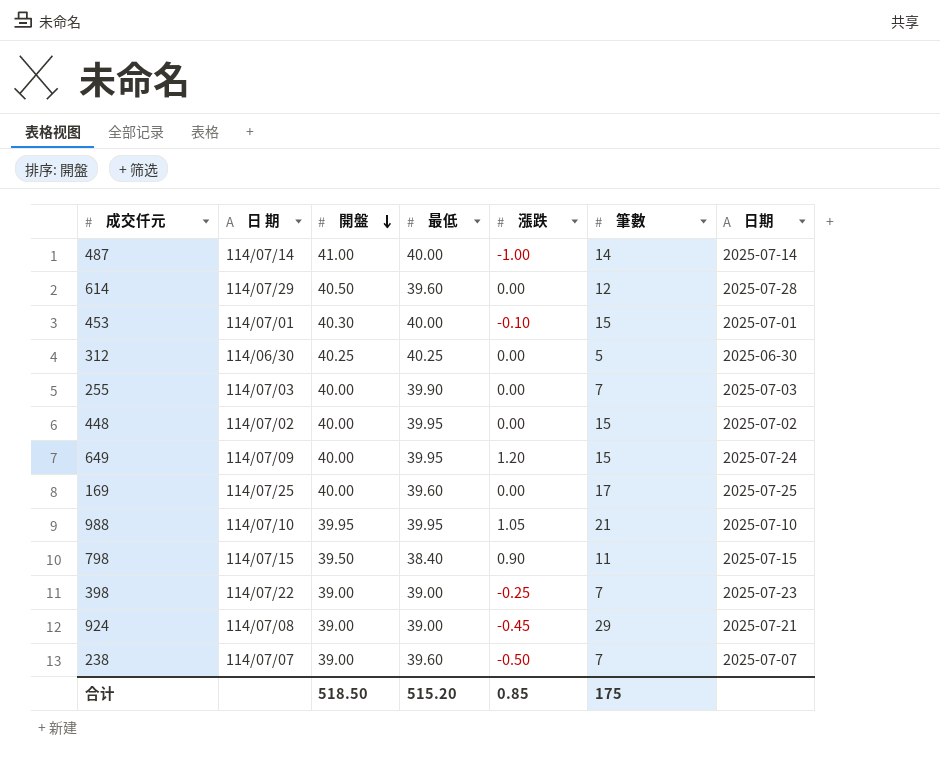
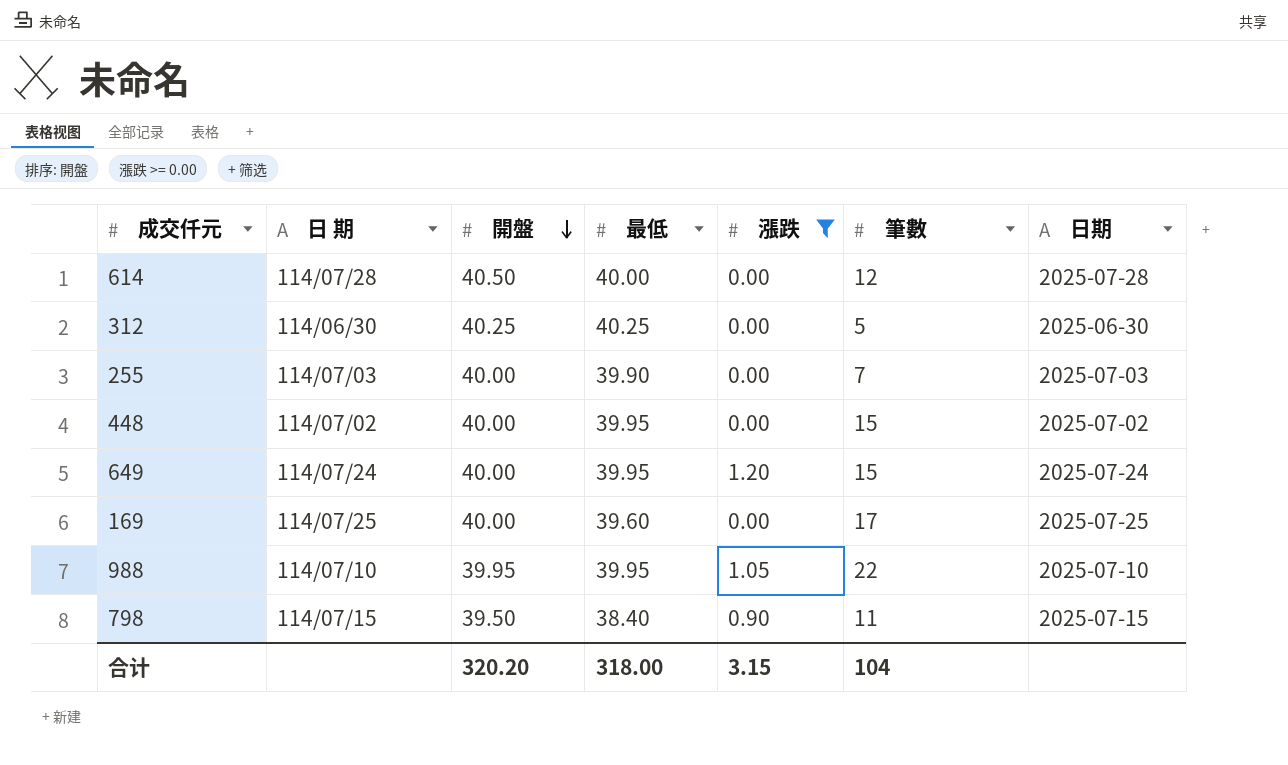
filter: none -> 漲跌 >= 0.00
614 | 日 期: 114/07/29 -> 114/07/28
614 | 最低: 39.60 -> 40.00
649 | 日 期: 114/07/09 -> 114/07/24
988 | 筆數: 21 -> 22
合计 | 開盤: 518.50 -> 320.20
合计 | 最低: 515.20 -> 318.00
合计 | 漲跌: 0.85 -> 3.15
合计 | 筆數: 175 -> 104

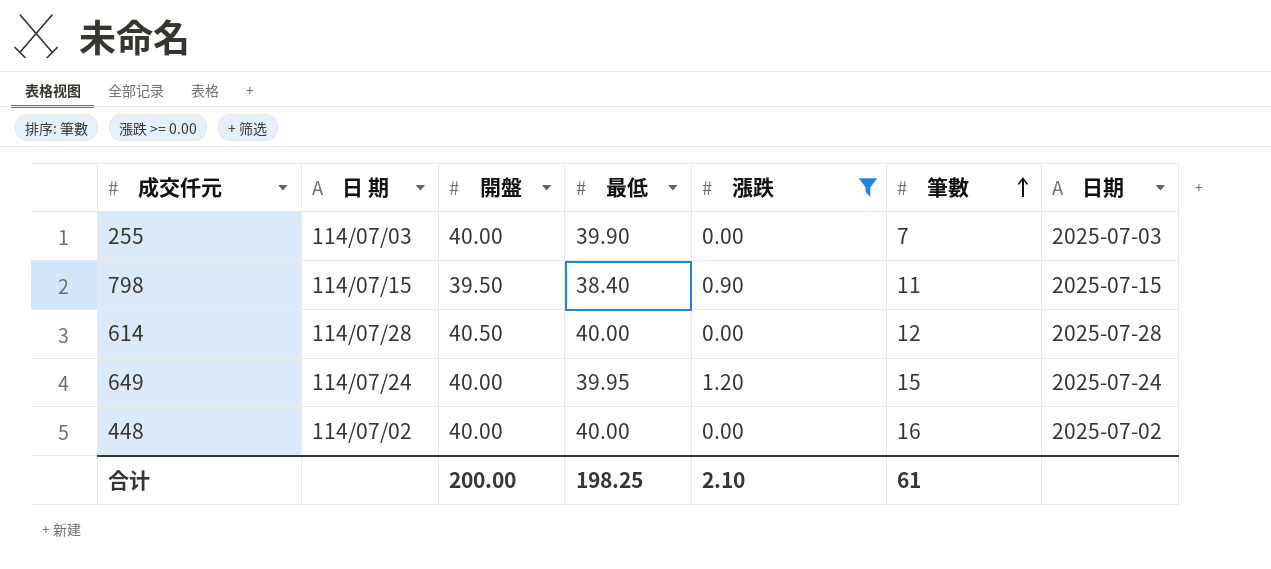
row order: 開盤 descending -> 筆數 ascending
row 312: 114/06/30 | 40.25 | 40.25 | 0.00 | 5 | 2025-06-30 -> none
row 169: 114/07/25 | 40.00 | 39.60 | 0.00 | 17 | 2025-07-25 -> none
row 988: 114/07/10 | 39.95 | 39.95 | 1.05 | 22 | 2025-07-10 -> none
448 | 最低: 39.95 -> 40.00
448 | 筆數: 15 -> 16
合计 | 開盤: 320.20 -> 200.00
合计 | 最低: 318.00 -> 198.25
合计 | 漲跌: 3.15 -> 2.10
合计 | 筆數: 104 -> 61

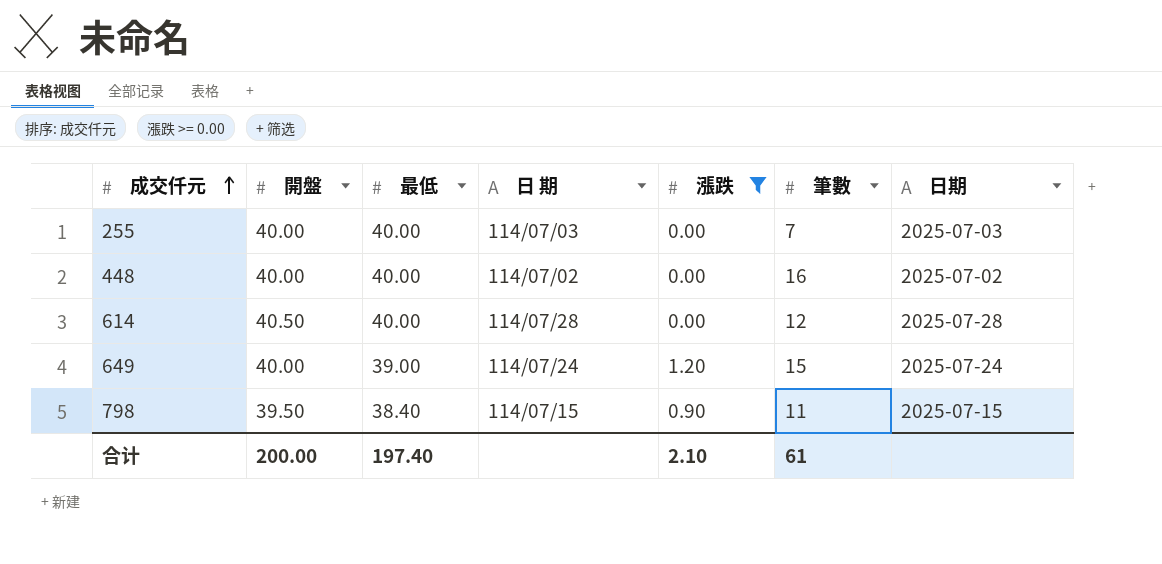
row order: 筆數 ascending -> 成交仟元 ascending
column 日 期 | position: 2 -> 4
255 | 最低: 39.90 -> 40.00
649 | 最低: 39.95 -> 39.00
合计 | 最低: 198.25 -> 197.40

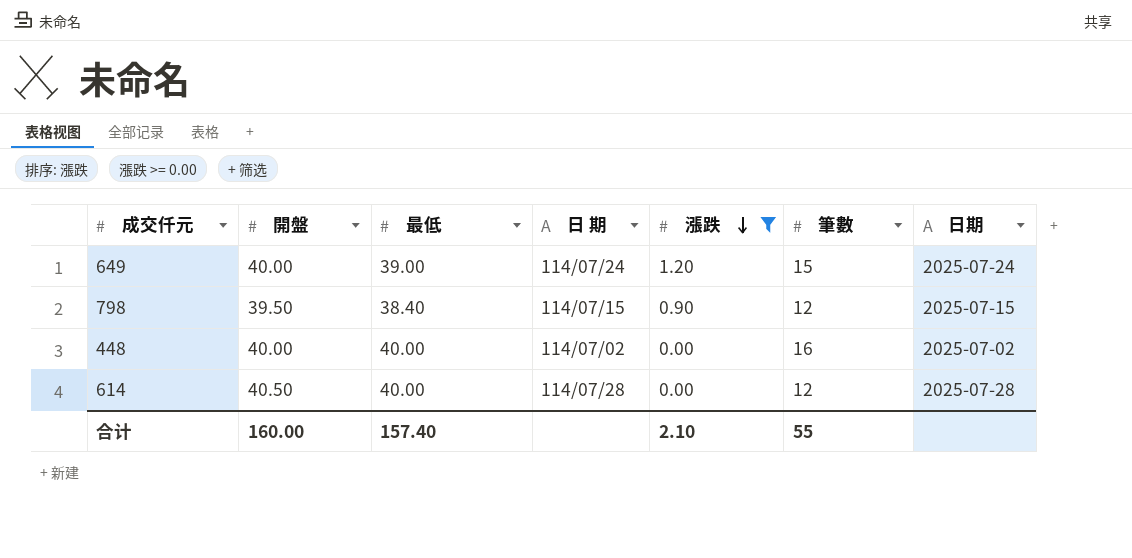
row order: 成交仟元 ascending -> 漲跌 descending
row 255: 40.00 | 40.00 | 114/07/03 | 0.00 | 7 | 2025-07-03 -> none
798 | 筆數: 11 -> 12
合计 | 開盤: 200.00 -> 160.00
合计 | 最低: 197.40 -> 157.40
合计 | 筆數: 61 -> 55

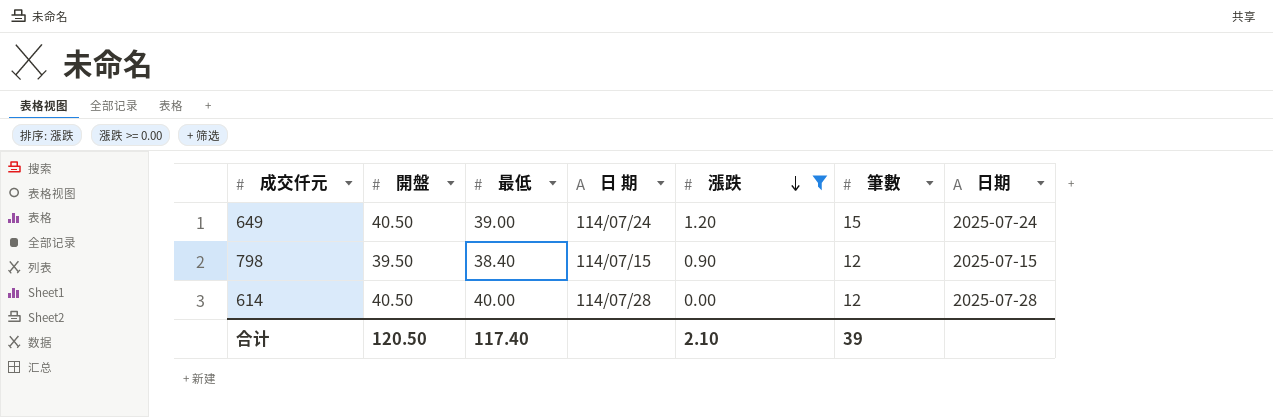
row 448: 40.00 | 40.00 | 114/07/02 | 0.00 | 16 | 2025-07-02 -> none
649 | 開盤: 40.00 -> 40.50
合计 | 開盤: 160.00 -> 120.50
合计 | 最低: 157.40 -> 117.40
合计 | 筆數: 55 -> 39

